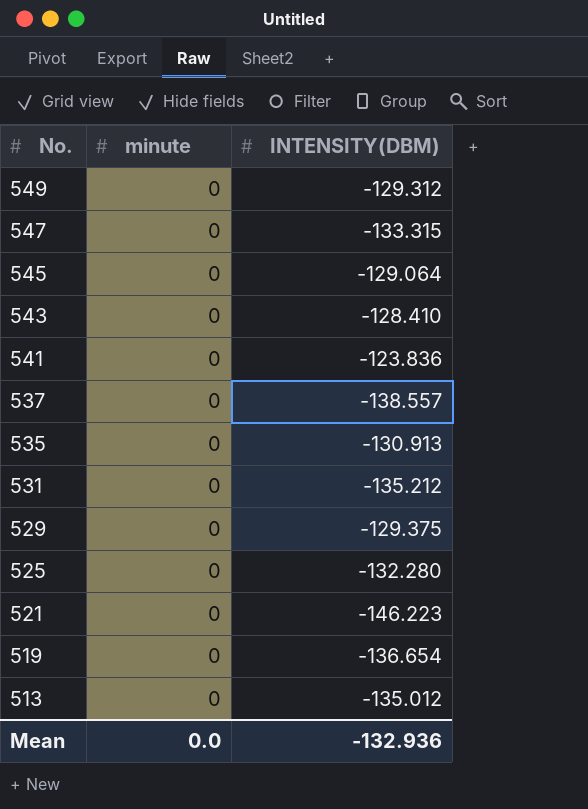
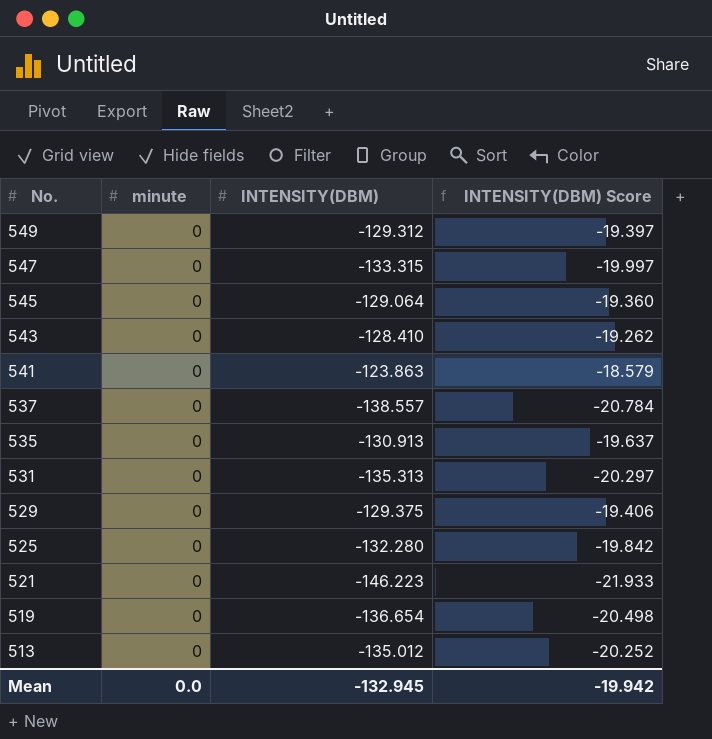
column INTENSITY(DBM) Score | formula: none -> [INTENSITY(DBM)] * 0.15
541 | INTENSITY(DBM): -123.836 -> -123.863
531 | INTENSITY(DBM): -135.212 -> -135.313
Mean | INTENSITY(DBM): -132.936 -> -132.945

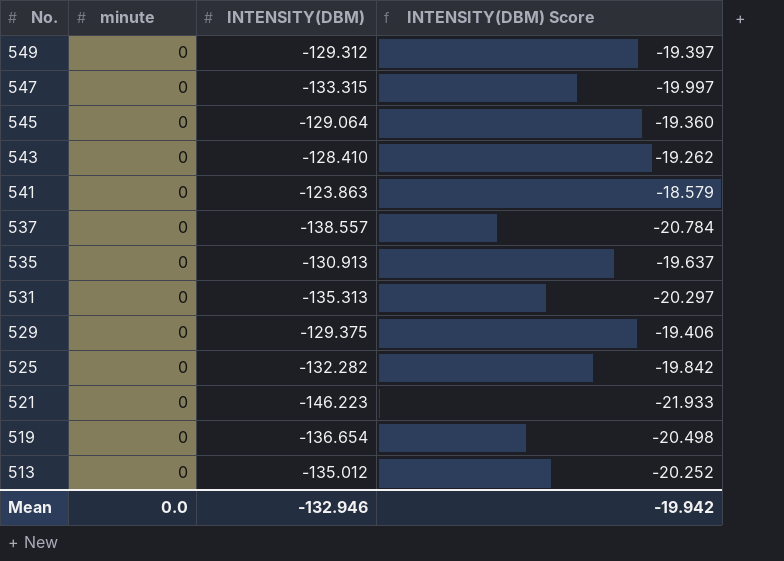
525 | INTENSITY(DBM): -132.280 -> -132.282
Mean | INTENSITY(DBM): -132.945 -> -132.946

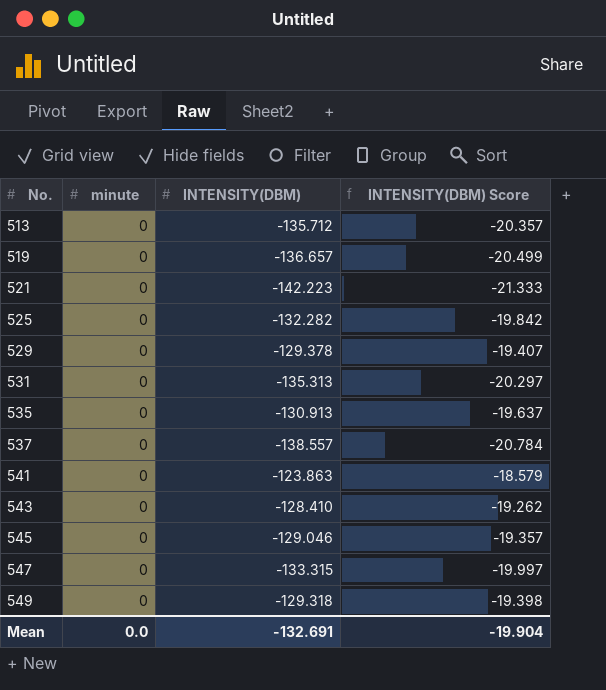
row order: No. descending -> No. ascending
513 | INTENSITY(DBM): -135.012 -> -135.712
513 | INTENSITY(DBM) Score: -20.252 -> -20.357
519 | INTENSITY(DBM): -136.654 -> -136.657
519 | INTENSITY(DBM) Score: -20.498 -> -20.499
521 | INTENSITY(DBM): -146.223 -> -142.223
521 | INTENSITY(DBM) Score: -21.933 -> -21.333
529 | INTENSITY(DBM): -129.375 -> -129.378
529 | INTENSITY(DBM) Score: -19.406 -> -19.407
545 | INTENSITY(DBM): -129.064 -> -129.046
545 | INTENSITY(DBM) Score: -19.360 -> -19.357
549 | INTENSITY(DBM): -129.312 -> -129.318
549 | INTENSITY(DBM) Score: -19.397 -> -19.398
Mean | INTENSITY(DBM): -132.946 -> -132.691
Mean | INTENSITY(DBM) Score: -19.942 -> -19.904

